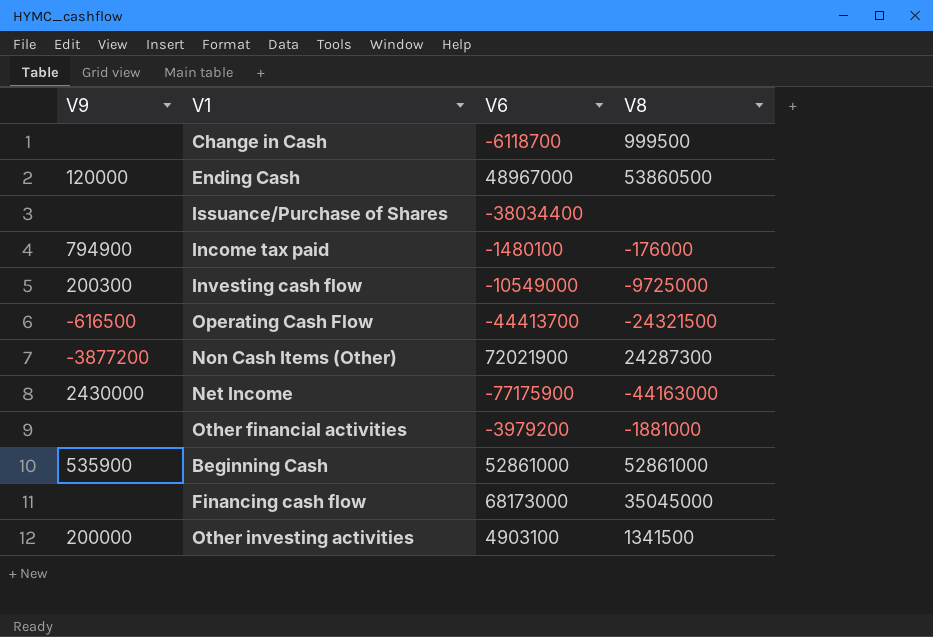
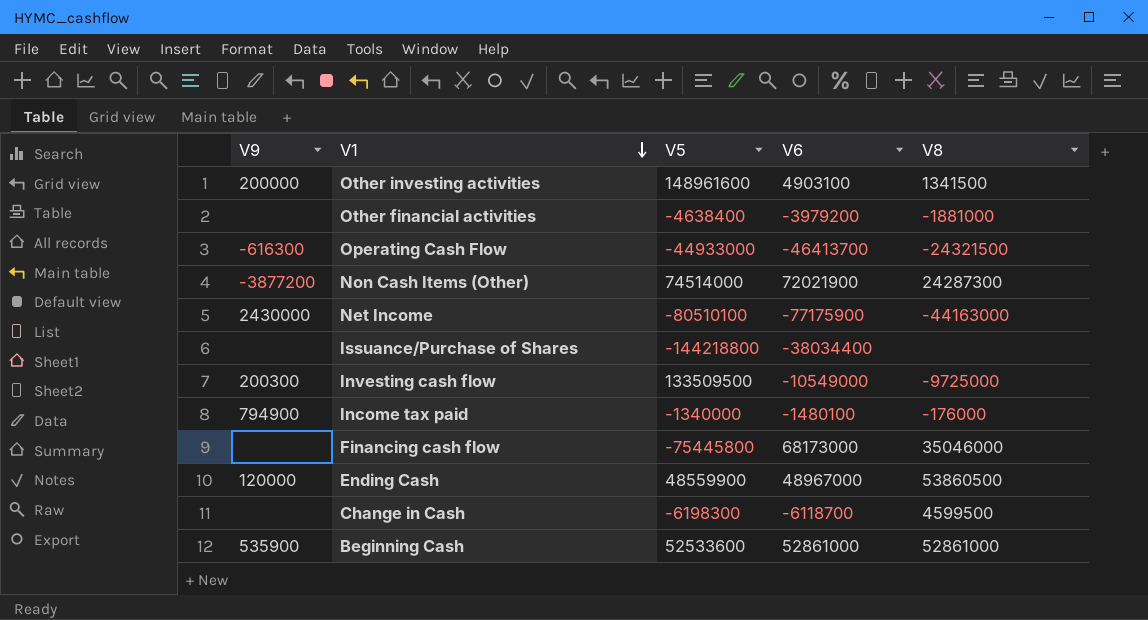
row order: none -> V1 descending
column V5 | position: none -> 3
Operating Cash Flow | V9: -616500 -> -616300
Operating Cash Flow | V6: -44413700 -> -46413700
Financing cash flow | V8: 35045000 -> 35046000
Change in Cash | V8: 999500 -> 4599500

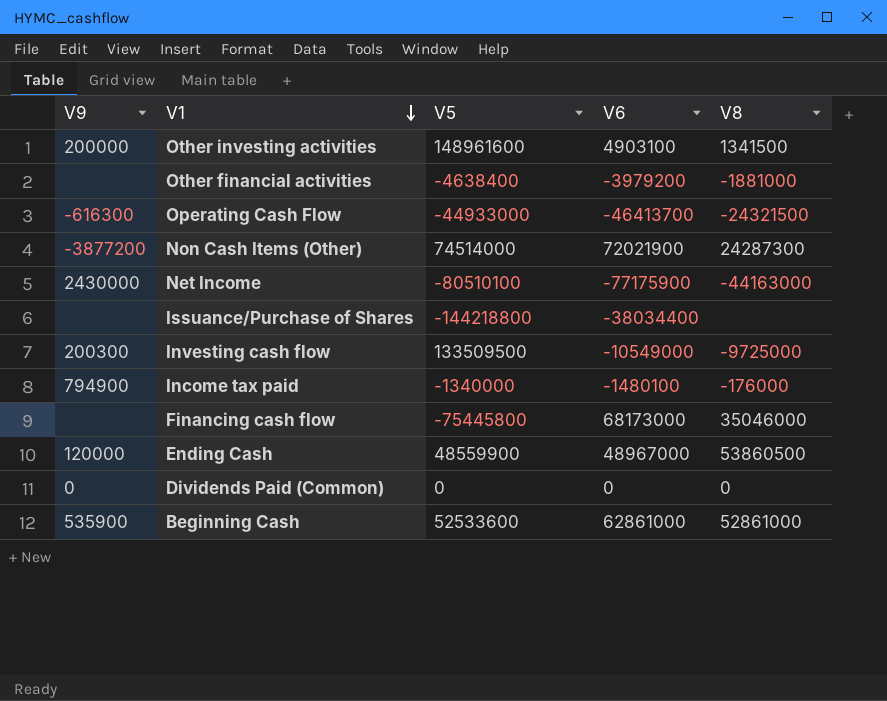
row Change in Cash: none | -6198300 | -6118700 | 4599500 -> none
row Dividends Paid (Common): none -> 0 | 0 | 0 | 0
Beginning Cash | V6: 52861000 -> 62861000

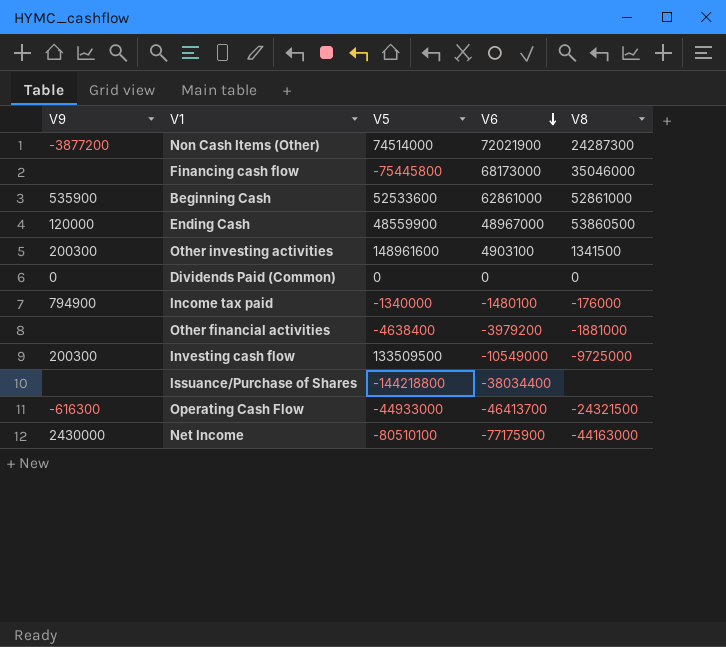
row order: V1 descending -> V6 descending
Other investing activities | V9: 200000 -> 200300

